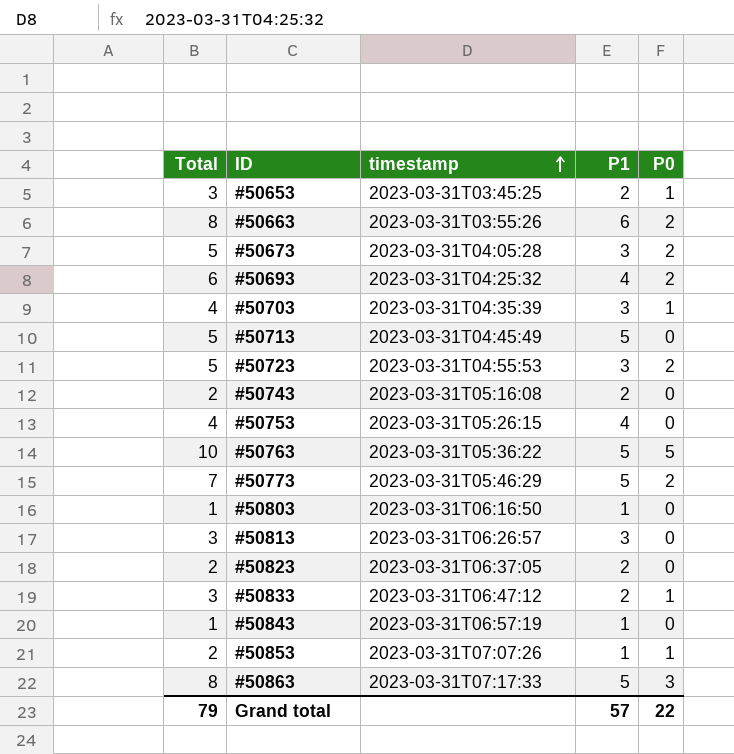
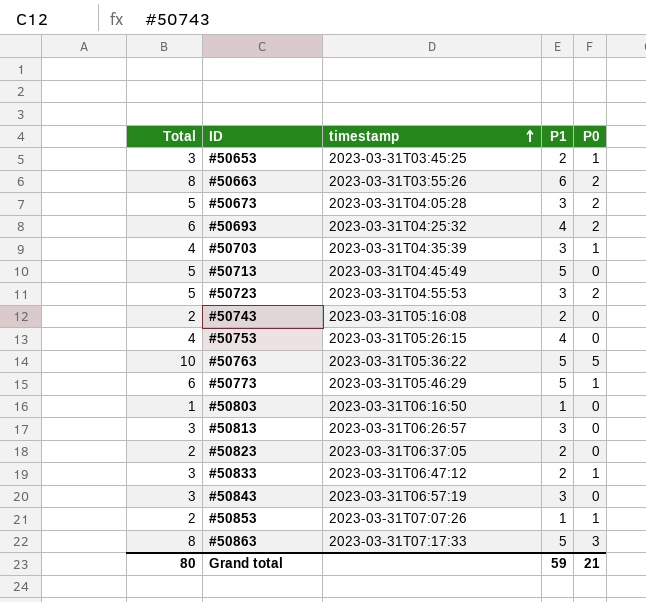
#50773 | Total: 7 -> 6
#50773 | P0: 2 -> 1
#50843 | Total: 1 -> 3
#50843 | P1: 1 -> 3
Grand total | Total: 79 -> 80
Grand total | P1: 57 -> 59
Grand total | P0: 22 -> 21

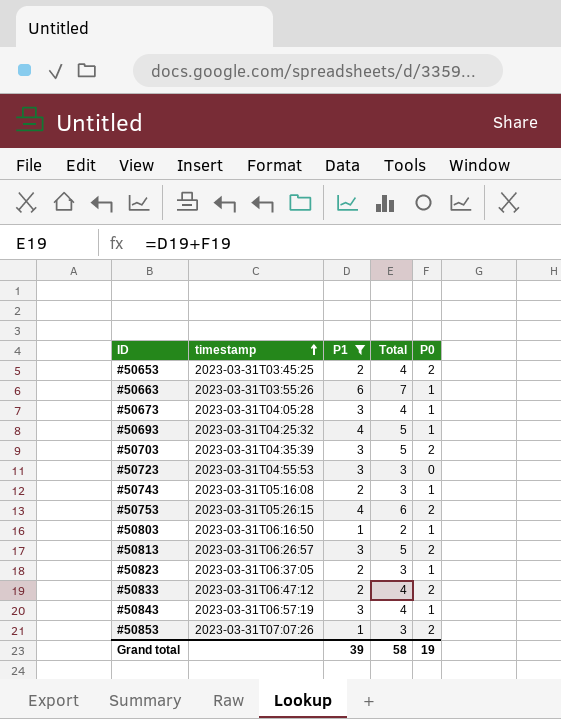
filter: none -> P1 != 5
column Total | position: 1 -> 4
#50653 | Total: 3 -> 4
#50653 | P0: 1 -> 2
#50663 | Total: 8 -> 7
#50663 | P0: 2 -> 1
#50673 | Total: 5 -> 4
#50673 | P0: 2 -> 1
#50693 | Total: 6 -> 5
#50693 | P0: 2 -> 1
#50703 | Total: 4 -> 5
#50703 | P0: 1 -> 2
#50723 | Total: 5 -> 3
#50723 | P0: 2 -> 0
#50743 | Total: 2 -> 3
#50743 | P0: 0 -> 1
#50753 | Total: 4 -> 6
#50753 | P0: 0 -> 2
#50803 | Total: 1 -> 2
#50803 | P0: 0 -> 1
#50813 | Total: 3 -> 5
#50813 | P0: 0 -> 2
#50823 | Total: 2 -> 3
#50823 | P0: 0 -> 1
#50833 | Total: 3 -> 4
#50833 | P0: 1 -> 2
#50843 | Total: 3 -> 4
#50843 | P0: 0 -> 1
#50853 | Total: 2 -> 3
#50853 | P0: 1 -> 2
Grand total | P1: 59 -> 39
Grand total | Total: 80 -> 58
Grand total | P0: 21 -> 19

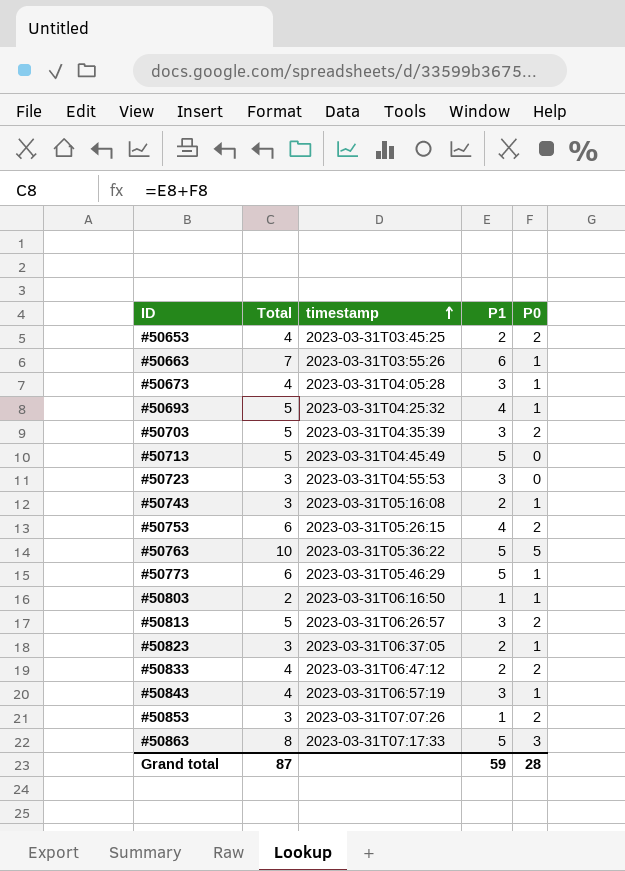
filter: P1 != 5 -> none
column Total | position: 4 -> 2
Grand total | Total: 58 -> 87
Grand total | P1: 39 -> 59
Grand total | P0: 19 -> 28

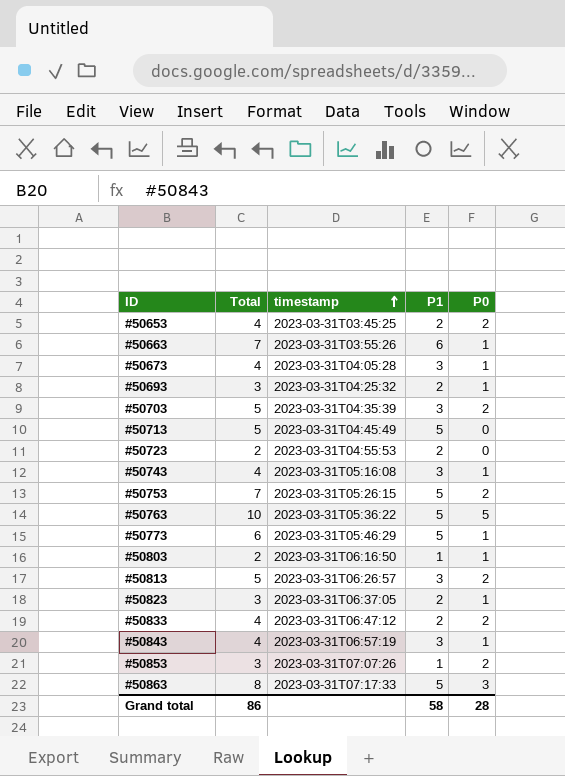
#50693 | Total: 5 -> 3
#50693 | P1: 4 -> 2
#50723 | Total: 3 -> 2
#50723 | P1: 3 -> 2
#50743 | Total: 3 -> 4
#50743 | P1: 2 -> 3
#50753 | Total: 6 -> 7
#50753 | P1: 4 -> 5
Grand total | Total: 87 -> 86
Grand total | P1: 59 -> 58

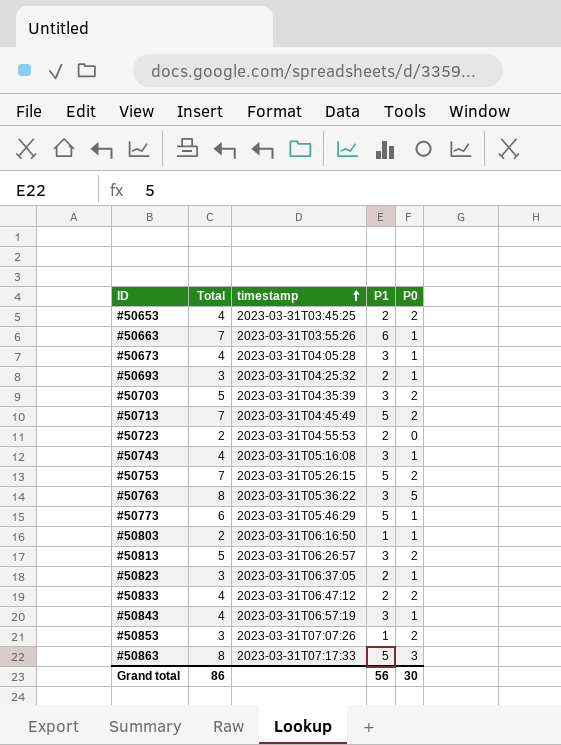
#50713 | Total: 5 -> 7
#50713 | P0: 0 -> 2
#50763 | Total: 10 -> 8
#50763 | P1: 5 -> 3
Grand total | P1: 58 -> 56
Grand total | P0: 28 -> 30

